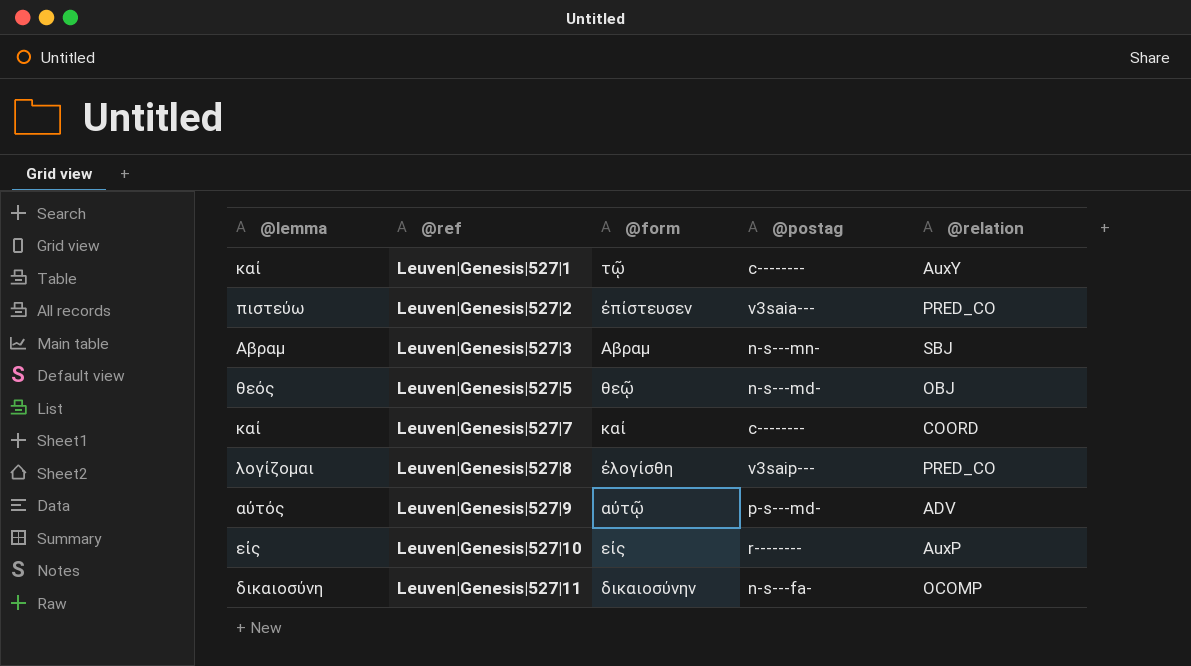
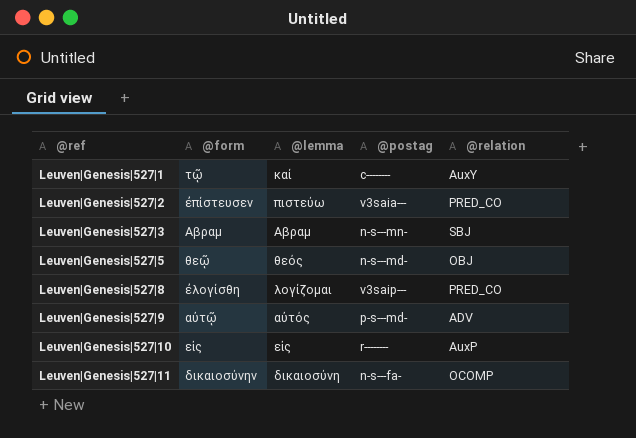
column @lemma | position: 1 -> 3
row Leuven|Genesis|527|7: καί | καί | c-------- | COORD -> none

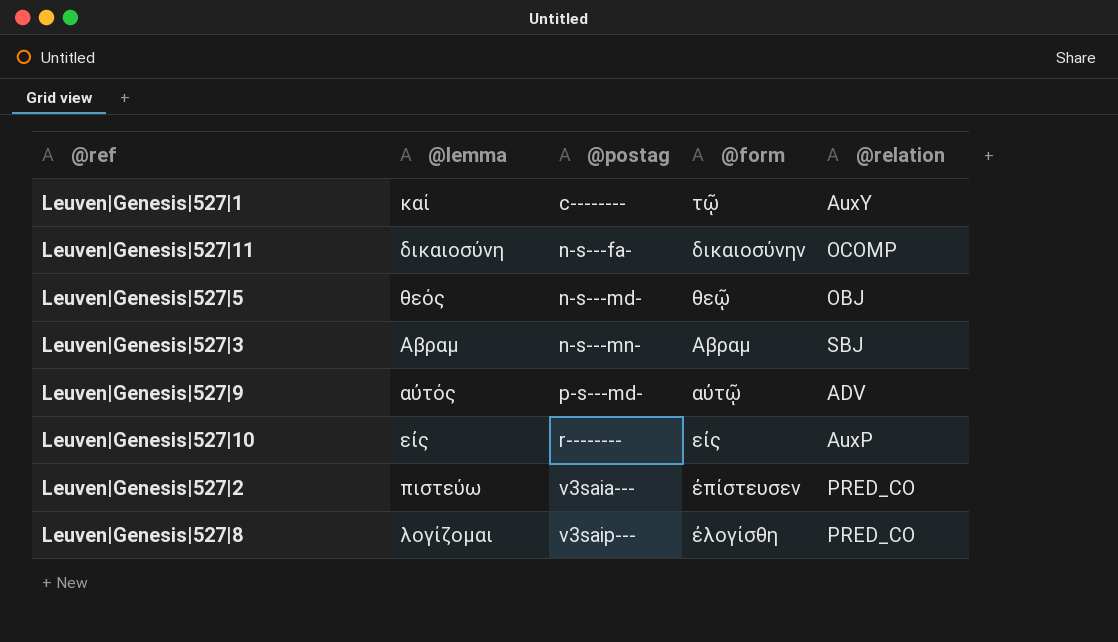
row order: @ref ascending -> @postag ascending
column @form | position: 2 -> 4

